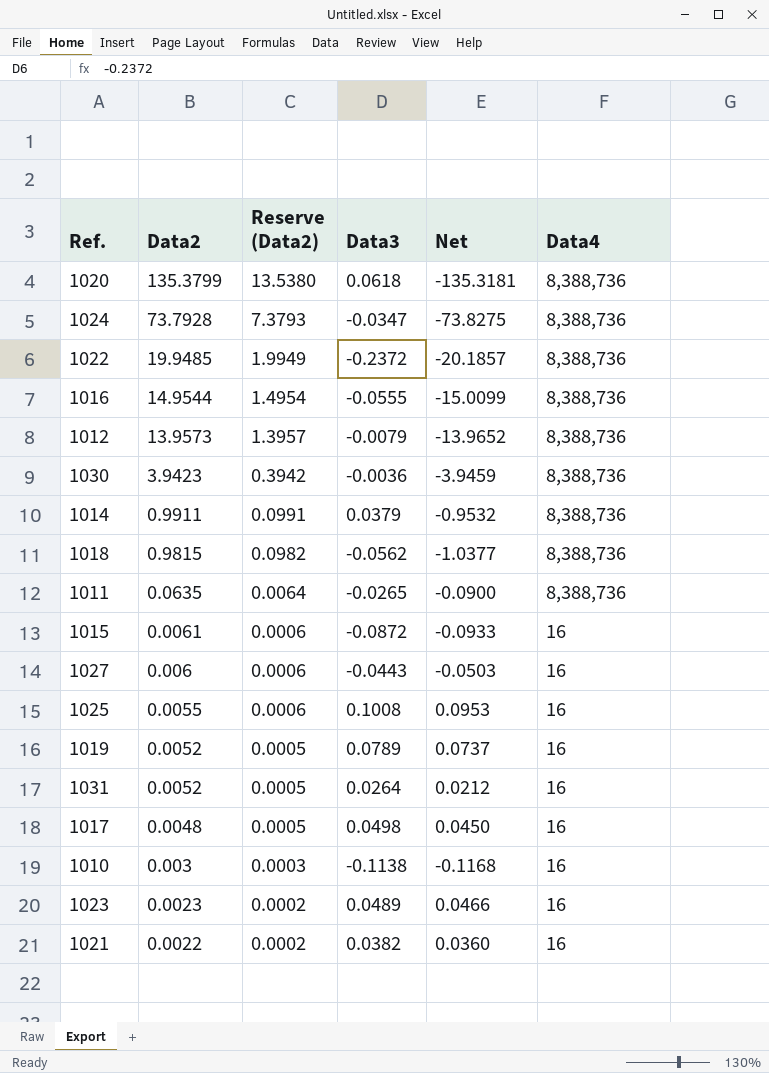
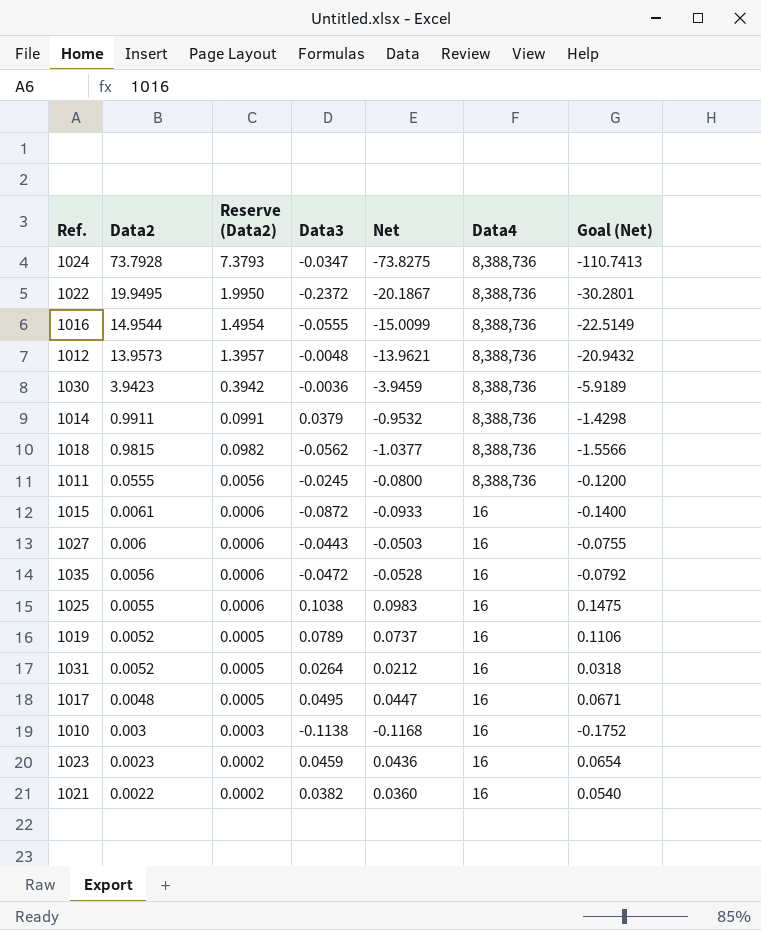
column Goal (Net) | formula: none -> [Net] * 1.5
row 1020: 135.3799 | 13.5380 | 0.0618 | -135.3181 | 8,388,736 -> none
1022 | Data2: 19.9485 -> 19.9495
1022 | Reserve (Data2): 1.9949 -> 1.9950
1022 | Net: -20.1857 -> -20.1867
1012 | Data3: -0.0079 -> -0.0048
1012 | Net: -13.9652 -> -13.9621
1011 | Data2: 0.0635 -> 0.0555
1011 | Reserve (Data2): 0.0064 -> 0.0056
1011 | Data3: -0.0265 -> -0.0245
1011 | Net: -0.0900 -> -0.0800
row 1035: none -> 0.0056 | 0.0006 | -0.0472 | -0.0528 | 16 | -0.0792
1025 | Data3: 0.1008 -> 0.1038
1025 | Net: 0.0953 -> 0.0983
1017 | Data3: 0.0498 -> 0.0495
1017 | Net: 0.0450 -> 0.0447
1023 | Data3: 0.0489 -> 0.0459
1023 | Net: 0.0466 -> 0.0436

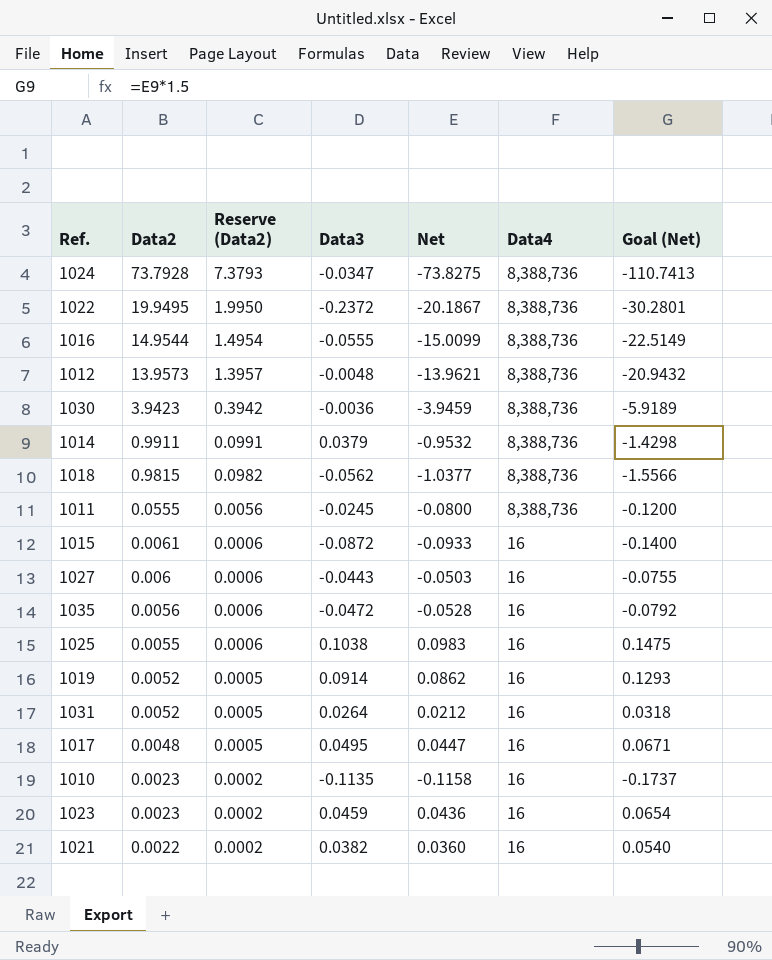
1019 | Data3: 0.0789 -> 0.0914
1019 | Net: 0.0737 -> 0.0862
1019 | Goal (Net): 0.1106 -> 0.1293
1010 | Data2: 0.003 -> 0.0023
1010 | Reserve (Data2): 0.0003 -> 0.0002
1010 | Data3: -0.1138 -> -0.1135
1010 | Net: -0.1168 -> -0.1158
1010 | Goal (Net): -0.1752 -> -0.1737

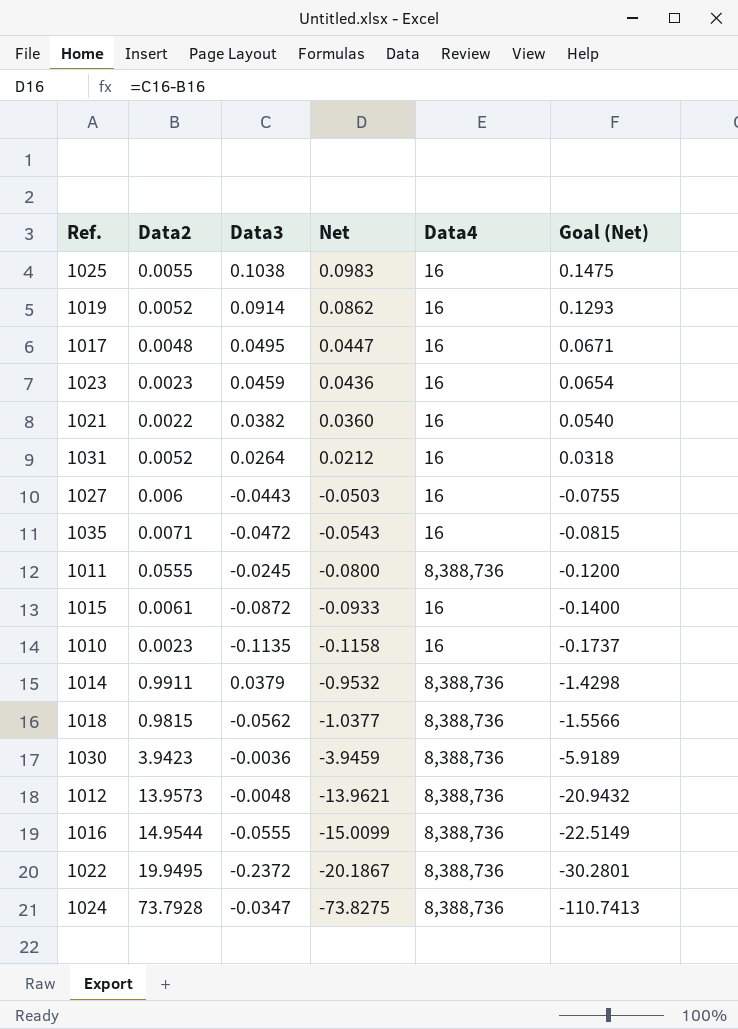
row order: Data2 descending -> Net descending
column Reserve (Data2) | formula: [Data2] * 0.1 -> none
1035 | Data2: 0.0056 -> 0.0071
1035 | Net: -0.0528 -> -0.0543
1035 | Goal (Net): -0.0792 -> -0.0815

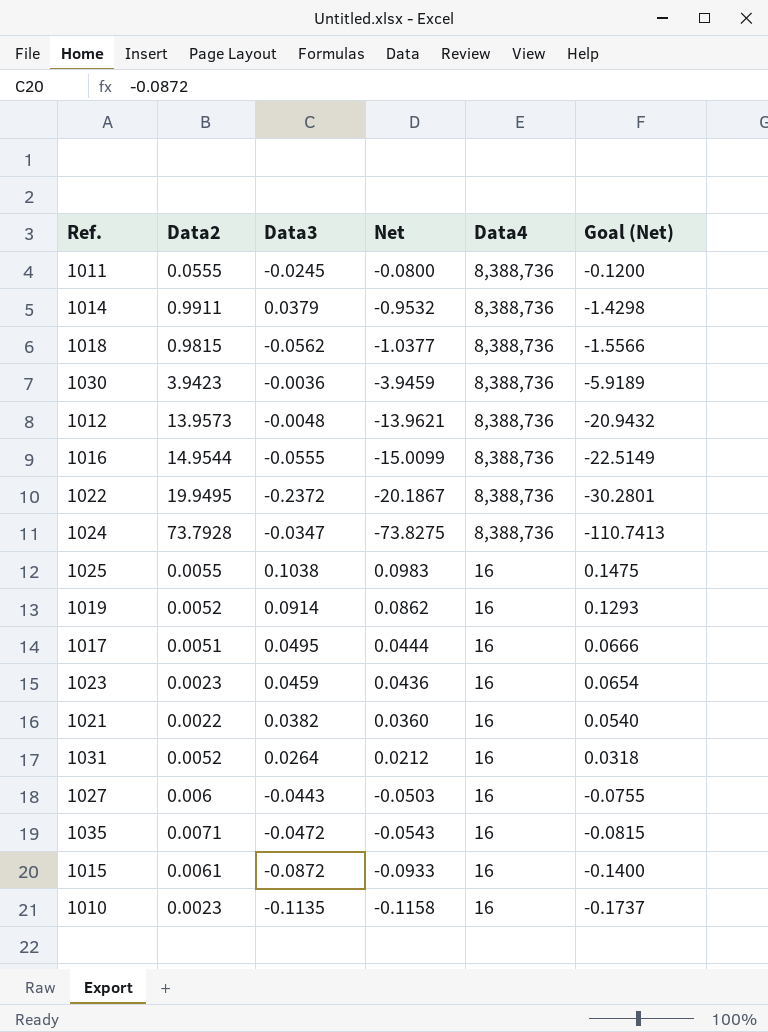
row order: Net descending -> Data4 descending
1017 | Data2: 0.0048 -> 0.0051
1017 | Net: 0.0447 -> 0.0444
1017 | Goal (Net): 0.0671 -> 0.0666

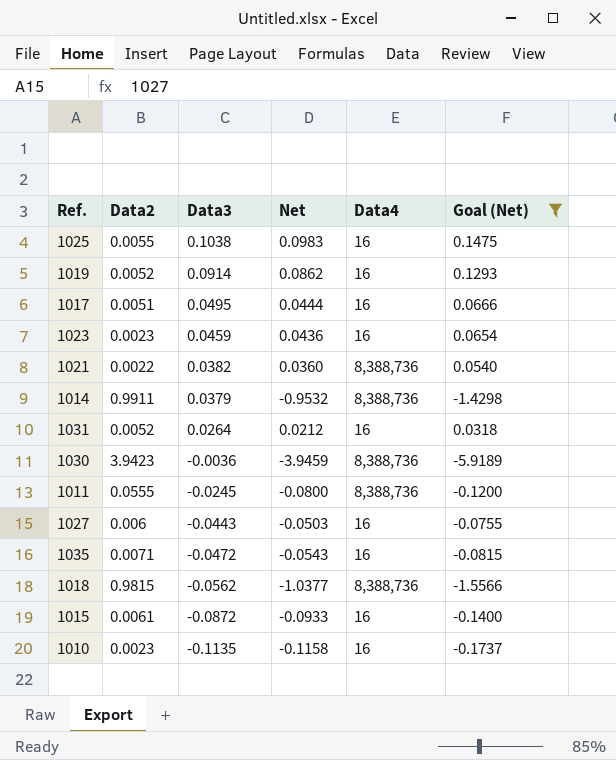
filter: none -> Goal (Net) >= -5.9189
row order: Data4 descending -> Data3 descending
1021 | Data4: 16 -> 8,388,736

